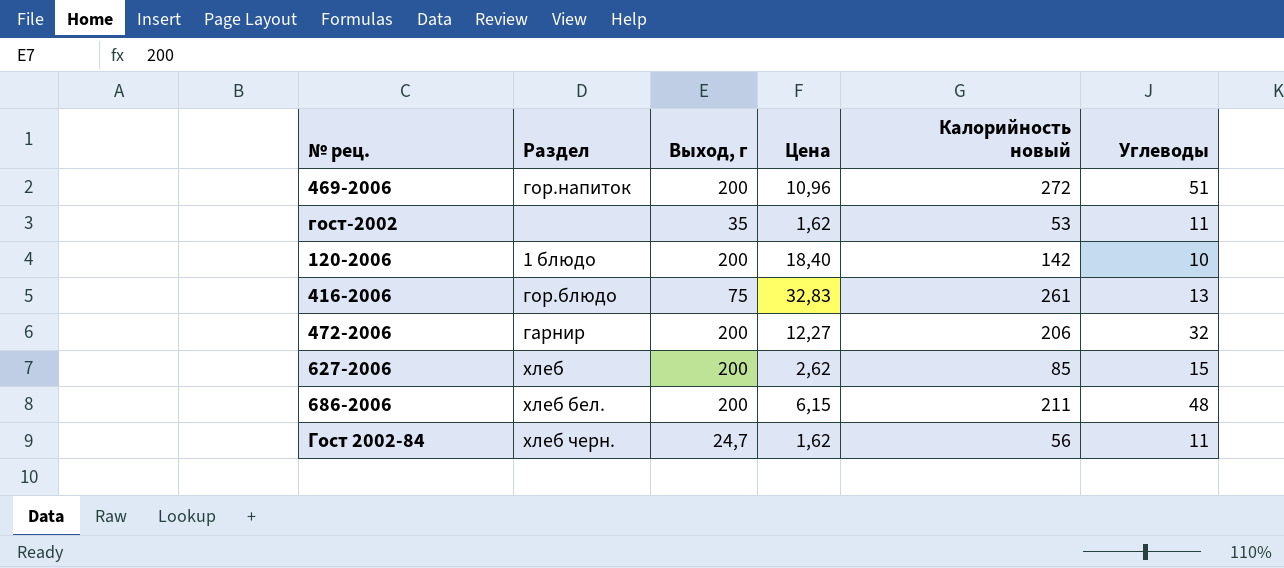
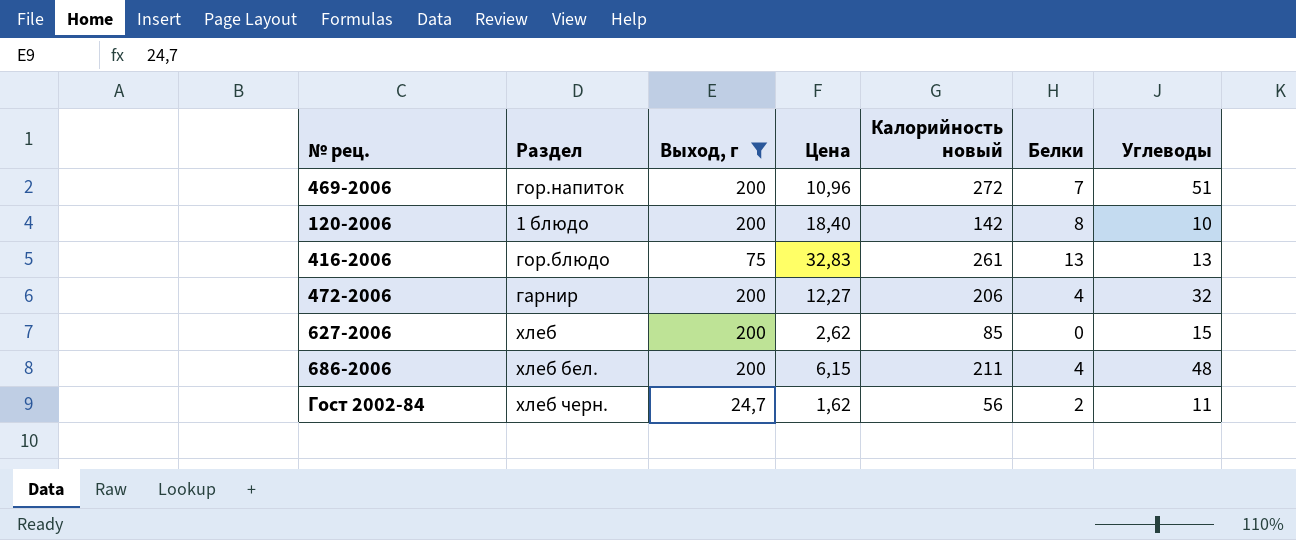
filter: none -> Выход, г != 35
column Белки | position: none -> 6

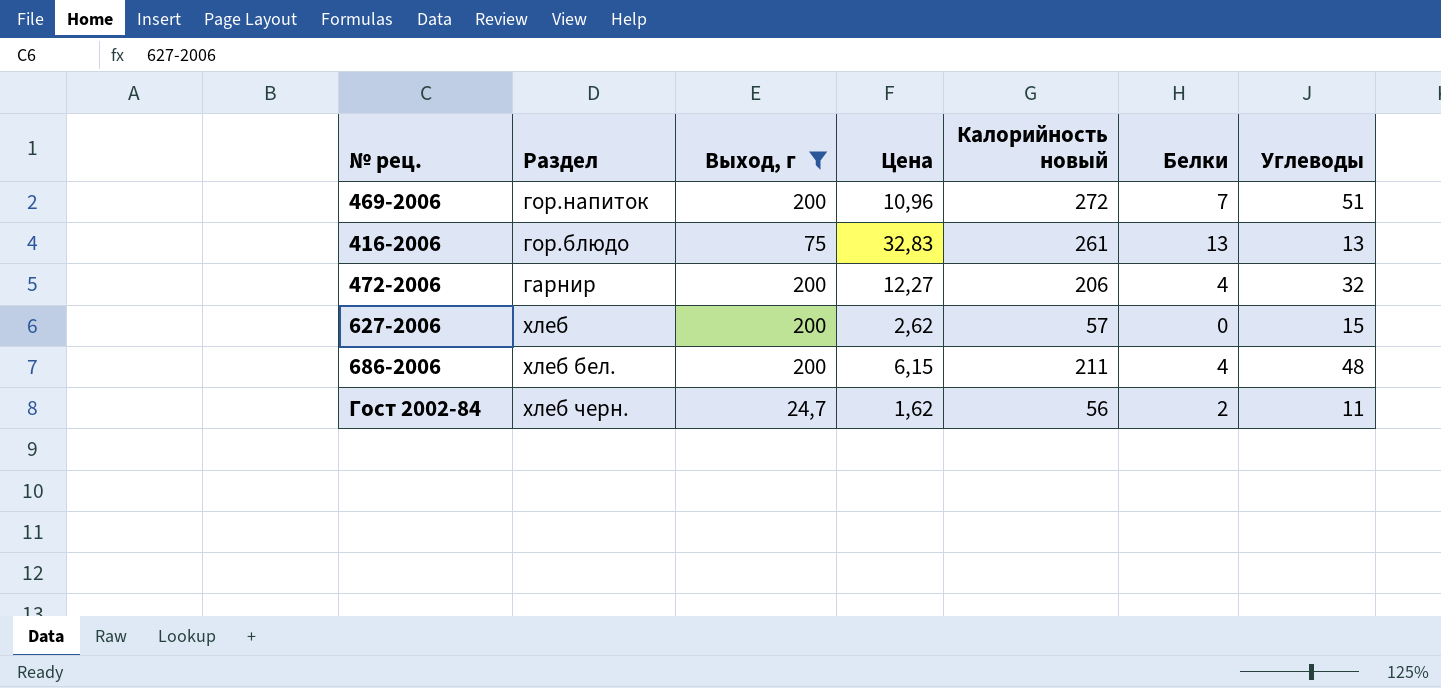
row 120-2006: 1 блюдо | 200 | 18,40 | 142 | 8 | 10 -> none
627-2006 | Калорийность новый: 85 -> 57

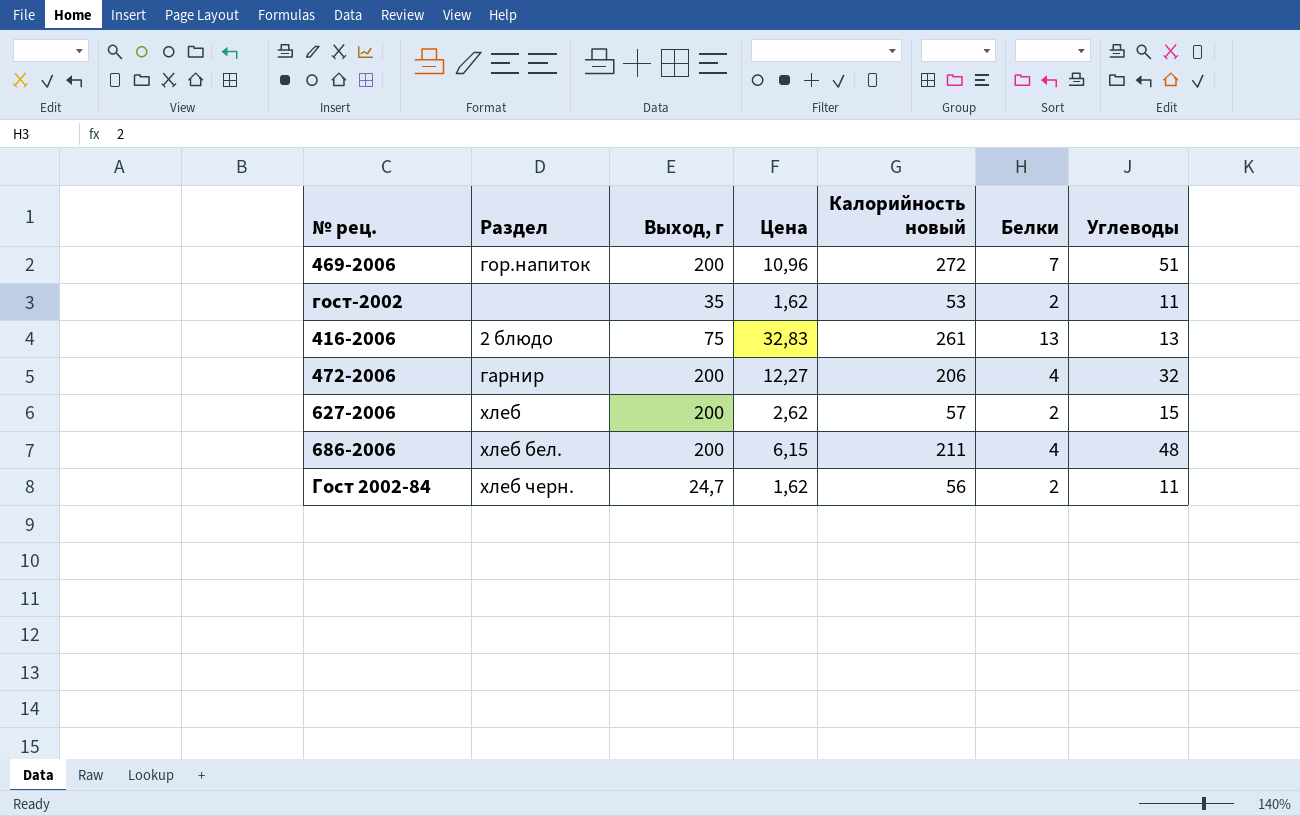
filter: Выход, г != 35 -> none
416-2006 | Раздел: гор.блюдо -> 2 блюдо
627-2006 | Белки: 0 -> 2

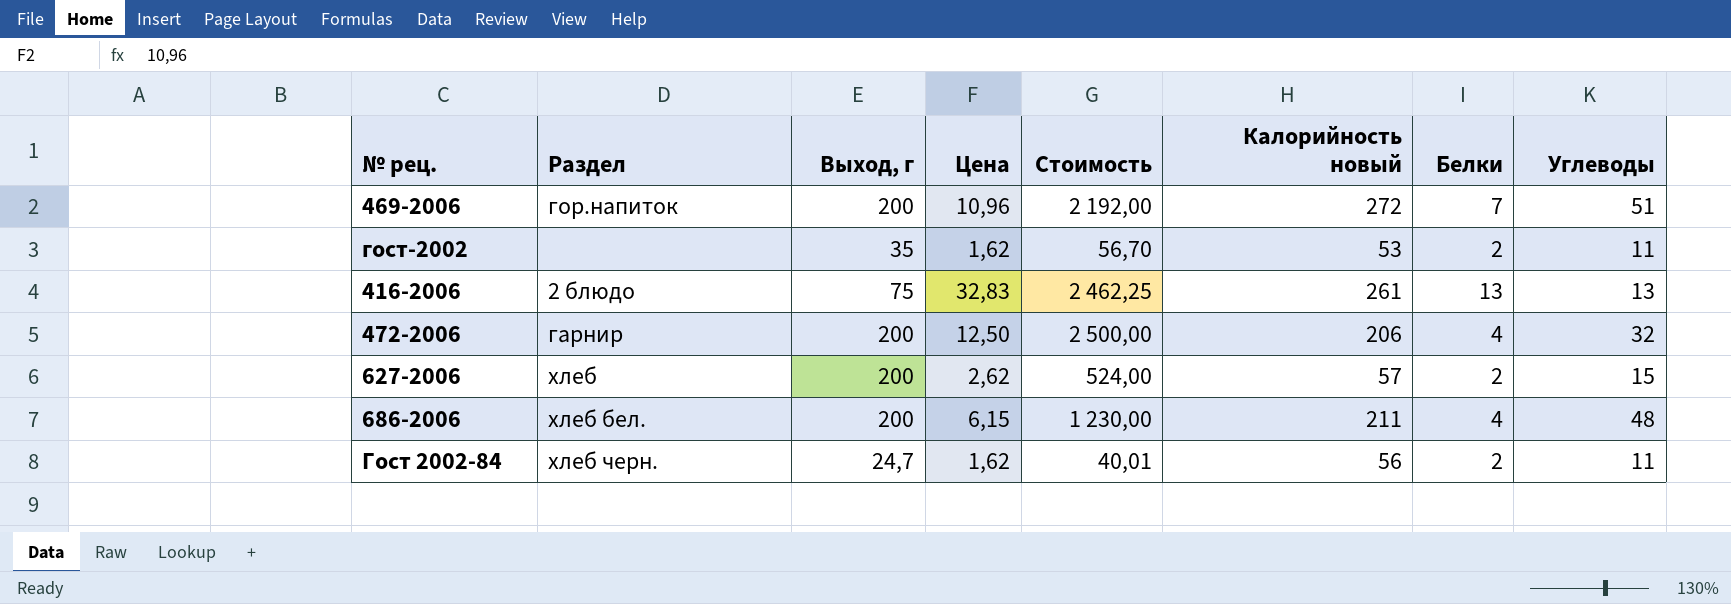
column Стоимость | formula: none -> [Выход, г] * [Цена]
472-2006 | Цена: 12,27 -> 12,50

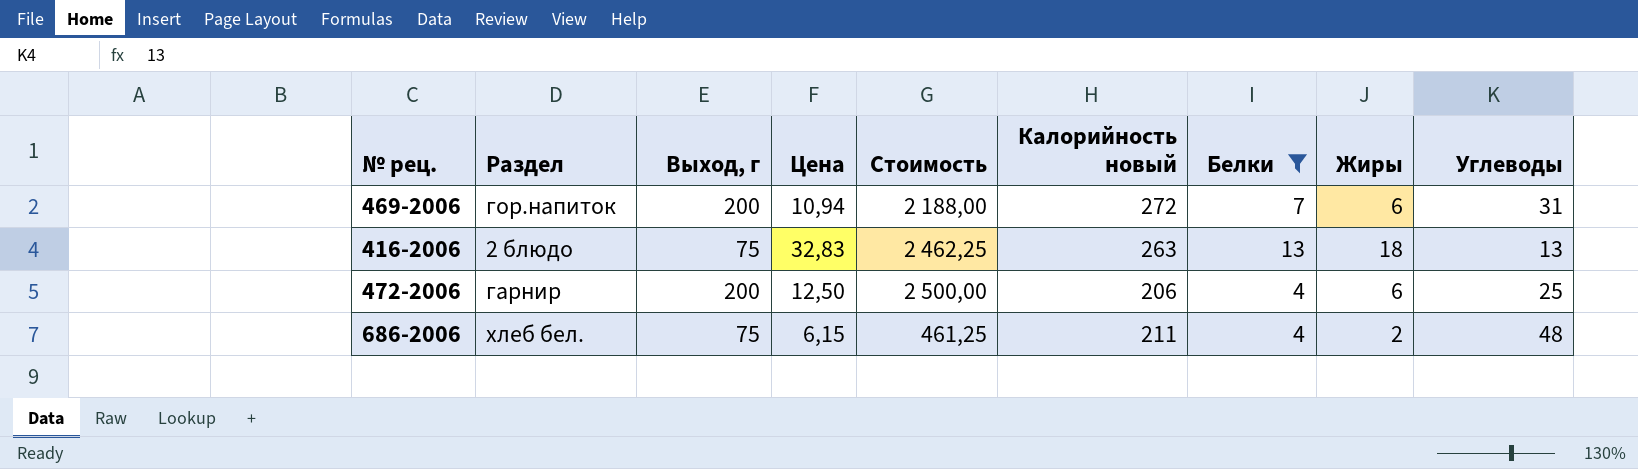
filter: none -> Белки != 2
column Жиры | position: none -> 8
469-2006 | Цена: 10,96 -> 10,94
469-2006 | Стоимость: 2 192,00 -> 2 188,00
469-2006 | Углеводы: 51 -> 31
416-2006 | Калорийность новый: 261 -> 263
472-2006 | Углеводы: 32 -> 25
686-2006 | Выход, г: 200 -> 75
686-2006 | Стоимость: 1 230,00 -> 461,25

